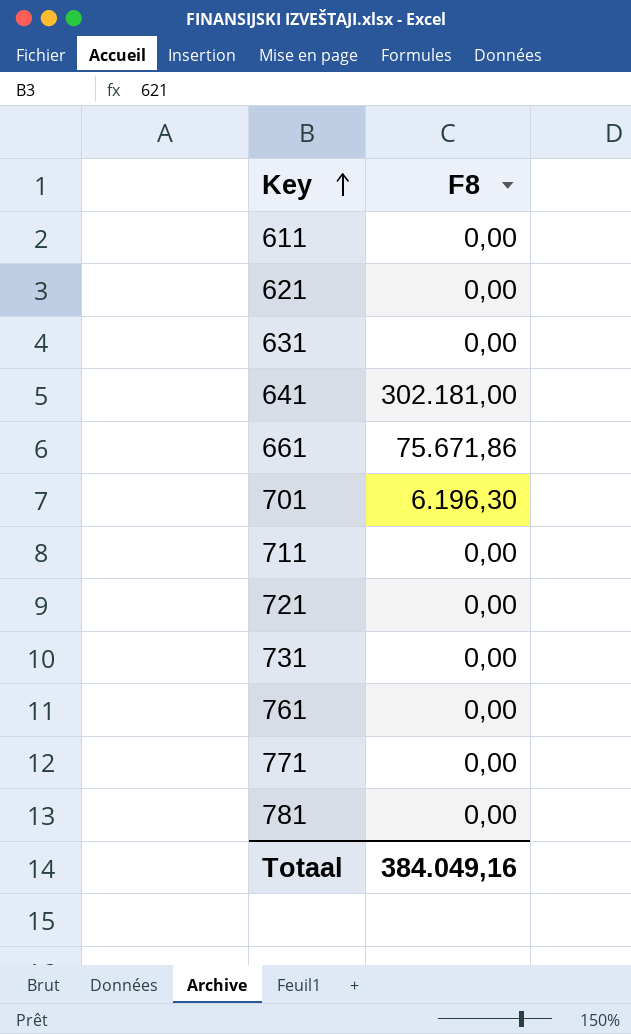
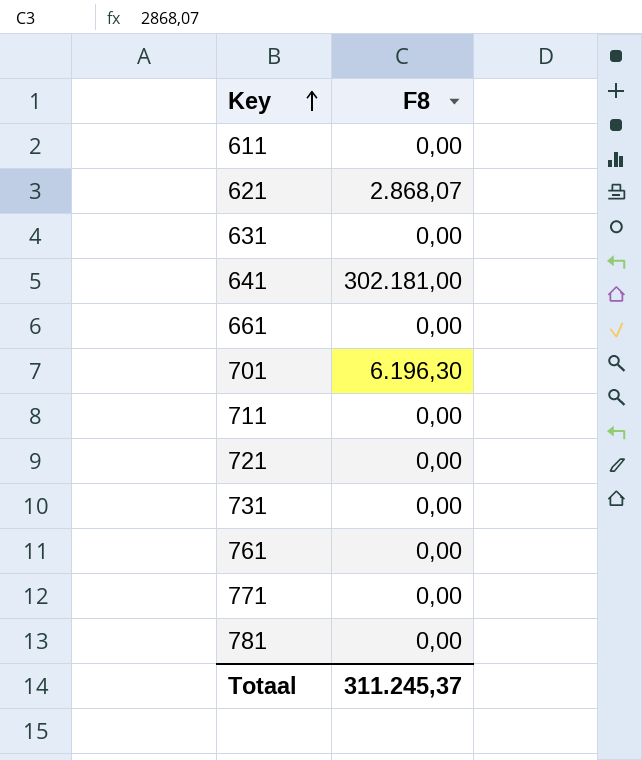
621 | F8: 0,00 -> 2.868,07
661 | F8: 75.671,86 -> 0,00
Totaal | F8: 384.049,16 -> 311.245,37

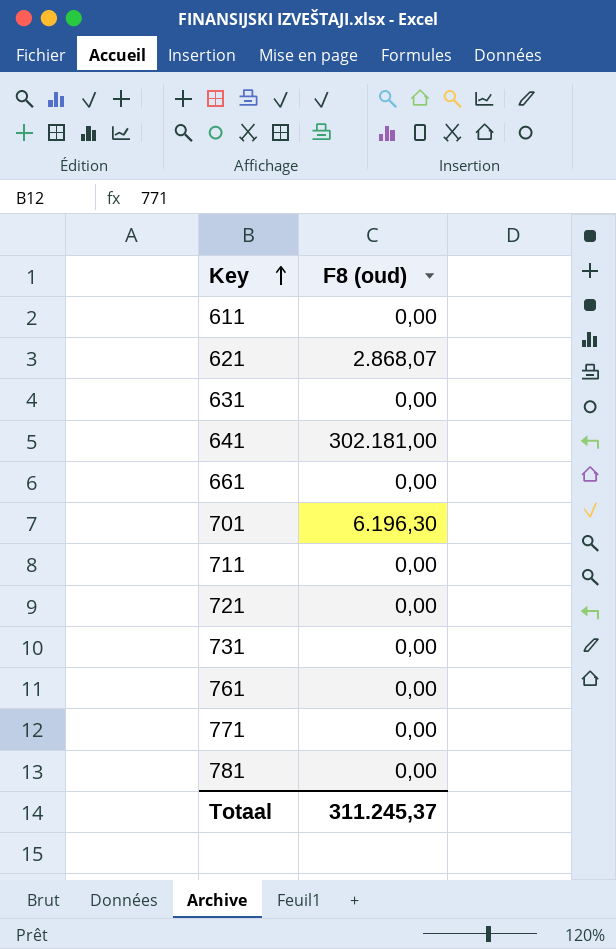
column name: F8 -> F8 (oud)

